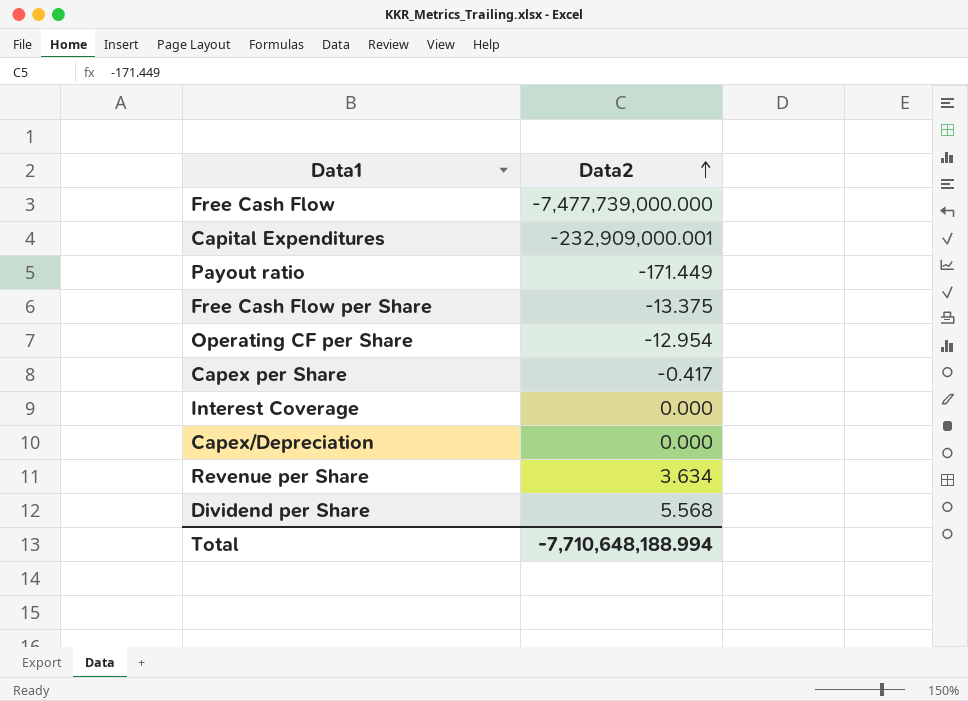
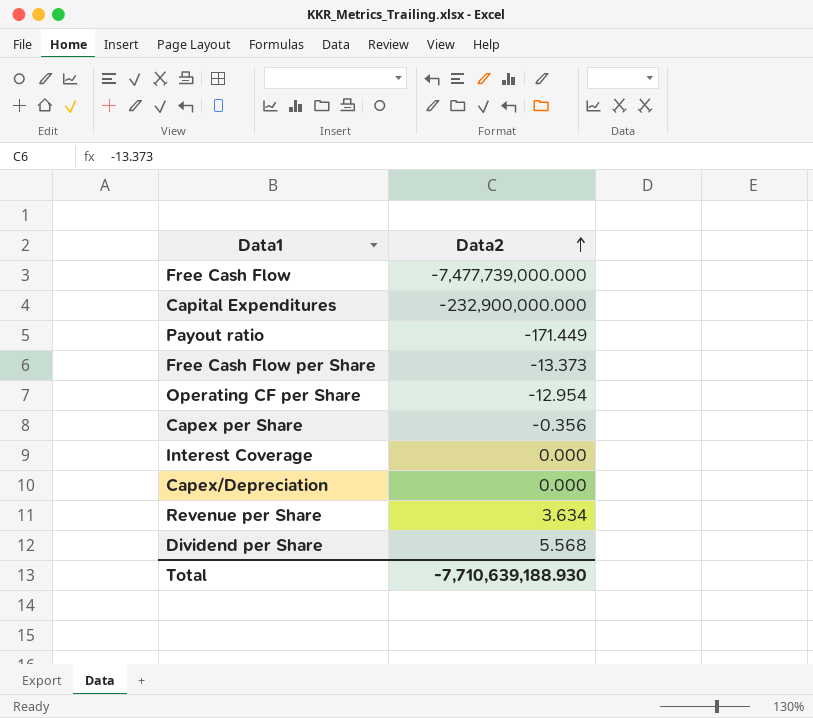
Capital Expenditures | Data2: -232,909,000.001 -> -232,900,000.000
Free Cash Flow per Share | Data2: -13.375 -> -13.373
Capex per Share | Data2: -0.417 -> -0.356
Total | Data2: -7,710,648,188.994 -> -7,710,639,188.930

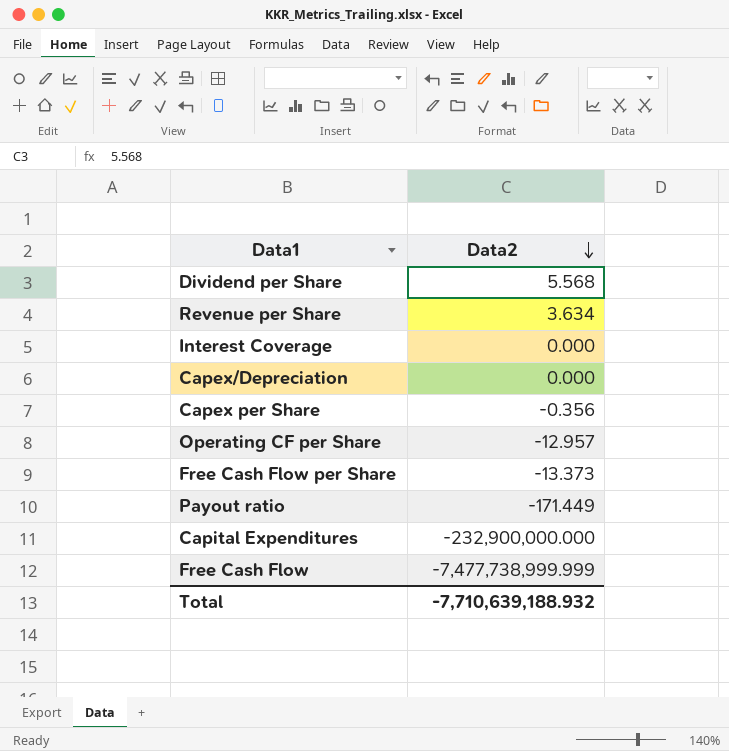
row order: Data2 ascending -> Data2 descending
Operating CF per Share | Data2: -12.954 -> -12.957
Free Cash Flow | Data2: -7,477,739,000.000 -> -7,477,738,999.999
Total | Data2: -7,710,639,188.930 -> -7,710,639,188.932

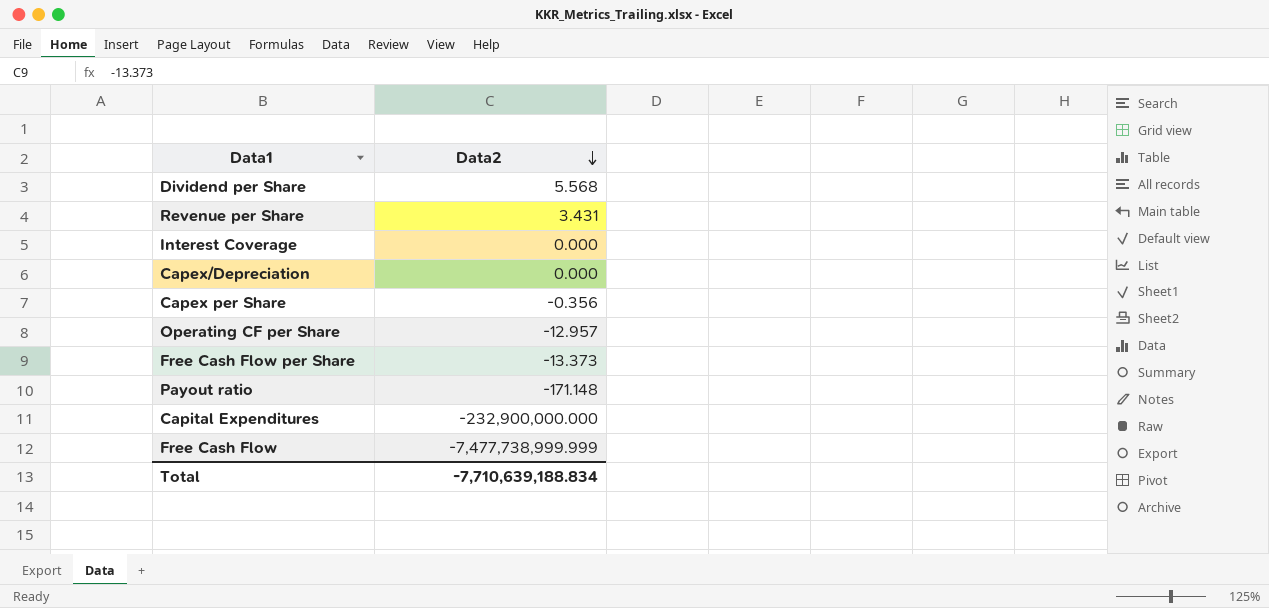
Revenue per Share | Data2: 3.634 -> 3.431
Payout ratio | Data2: -171.449 -> -171.148
Total | Data2: -7,710,639,188.932 -> -7,710,639,188.834

